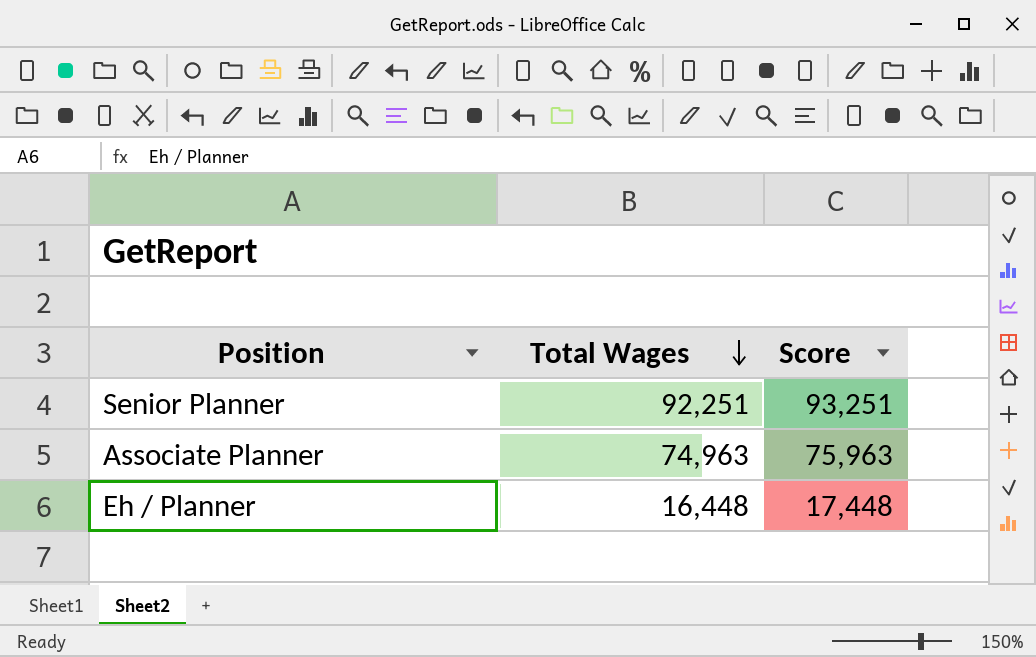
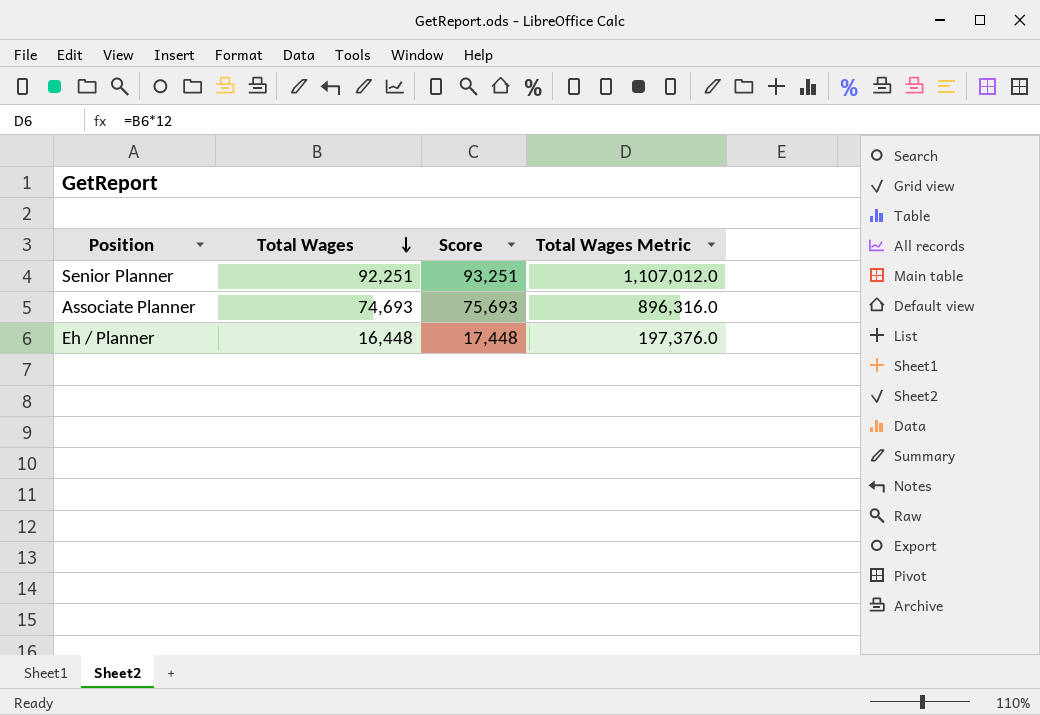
column Total Wages Metric | formula: none -> [Total Wages] * 12
Associate Planner | Total Wages: 74,963 -> 74,693
Associate Planner | Score: 75,963 -> 75,693

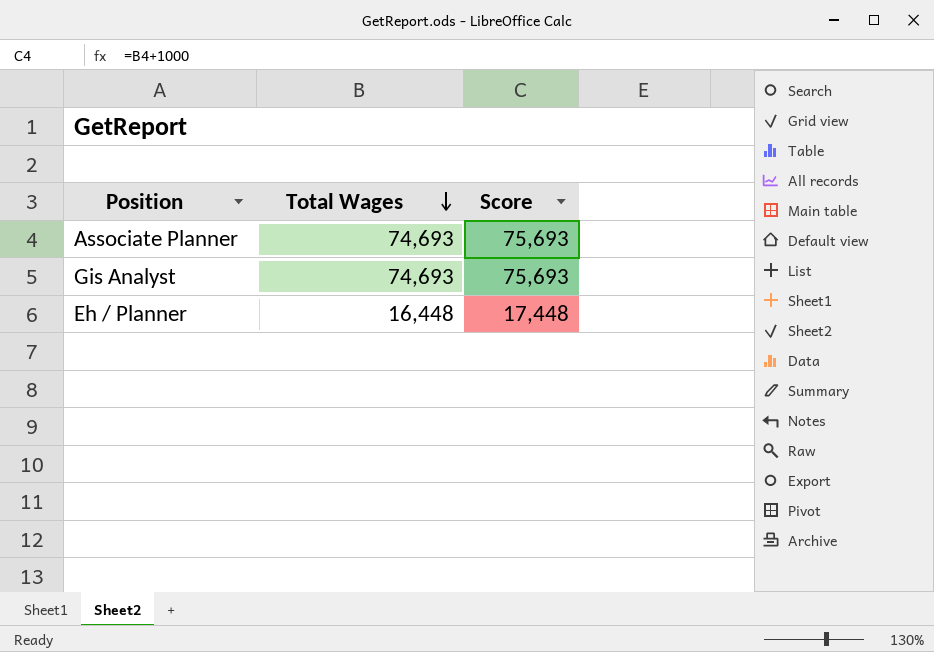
column Total Wages Metric | formula: [Total Wages] * 12 -> none
row Senior Planner: 92,251 | 93,251 | 1,107,012.0 -> none
row Gis Analyst: none -> 74,693 | 75,693

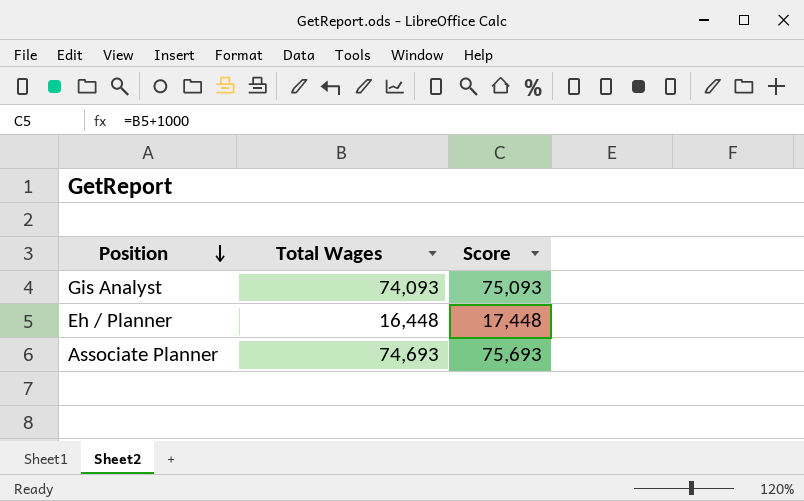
row order: Total Wages descending -> Position descending
Gis Analyst | Total Wages: 74,693 -> 74,093
Gis Analyst | Score: 75,693 -> 75,093

